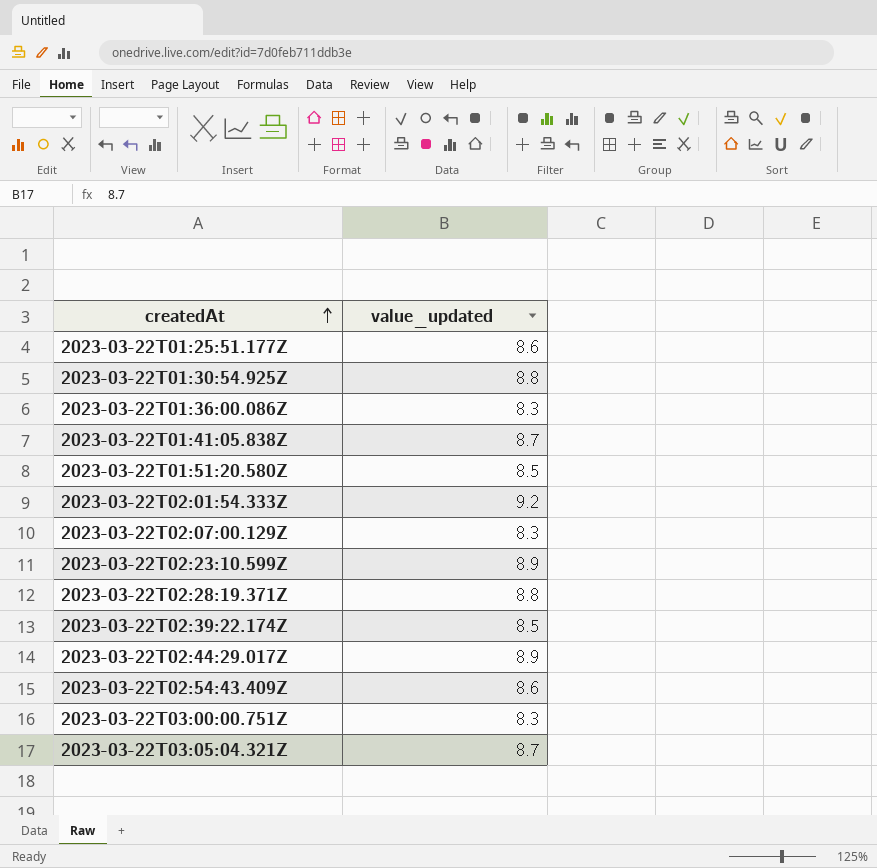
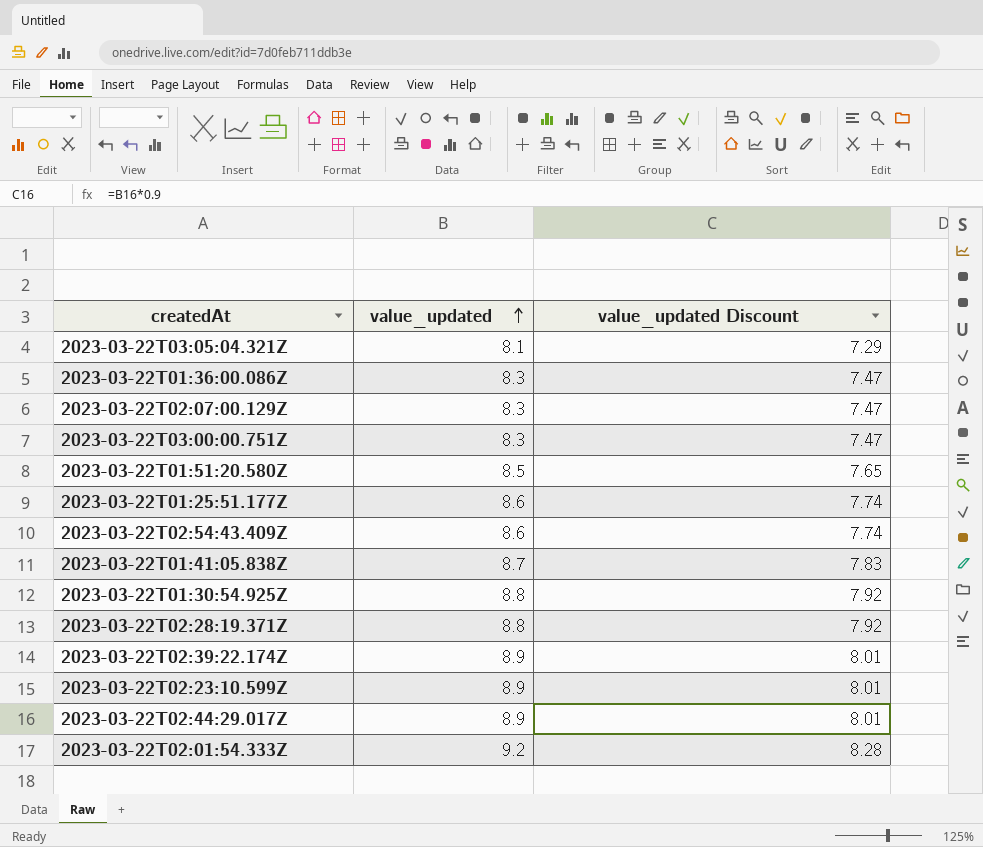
row order: createdAt ascending -> value_updated ascending
column value_updated Discount | formula: none -> [value_updated] * 0.9
2023-03-22T03:05:04.321Z | value_updated: 8.7 -> 8.1
2023-03-22T02:39:22.174Z | value_updated: 8.5 -> 8.9

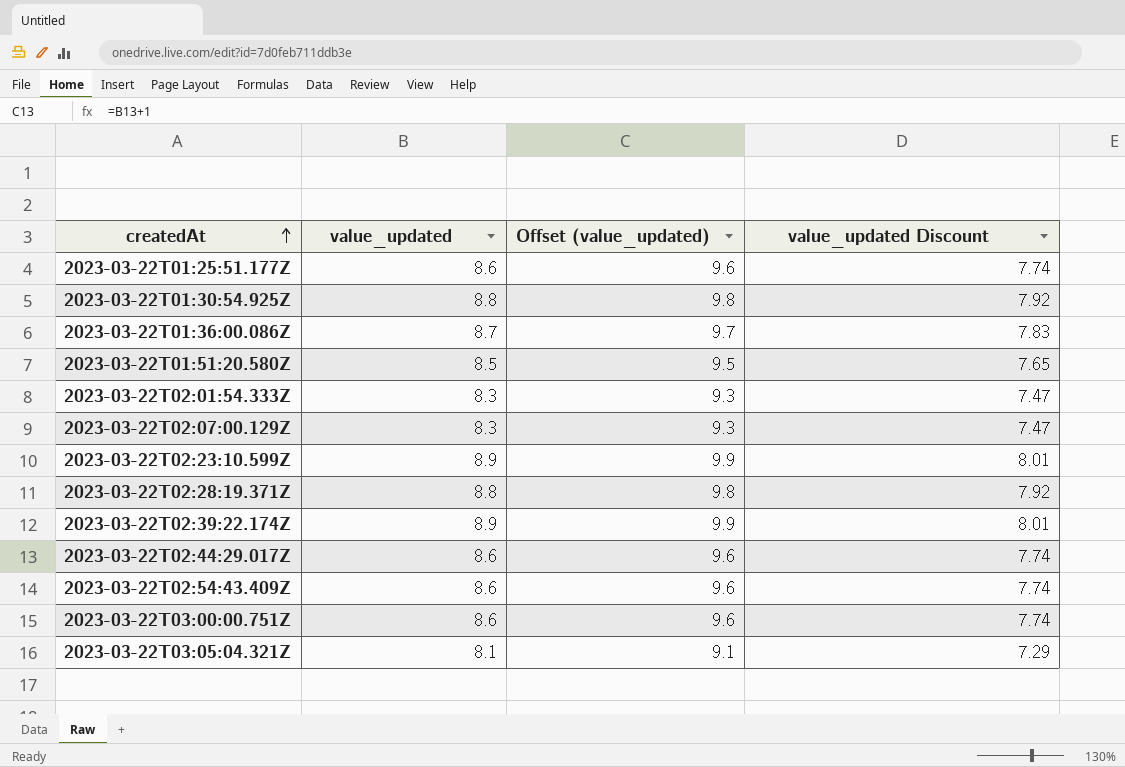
row order: value_updated ascending -> createdAt ascending
column Offset (value_updated) | formula: none -> [value_updated] + 1
row 2023-03-22T01:41:05.838Z: 8.7 | 7.83 -> none
2023-03-22T01:36:00.086Z | value_updated: 8.3 -> 8.7
2023-03-22T01:36:00.086Z | value_updated Discount: 7.47 -> 7.83
2023-03-22T02:01:54.333Z | value_updated: 9.2 -> 8.3
2023-03-22T02:01:54.333Z | value_updated Discount: 8.28 -> 7.47
2023-03-22T02:44:29.017Z | value_updated: 8.9 -> 8.6
2023-03-22T02:44:29.017Z | value_updated Discount: 8.01 -> 7.74
2023-03-22T03:00:00.751Z | value_updated: 8.3 -> 8.6
2023-03-22T03:00:00.751Z | value_updated Discount: 7.47 -> 7.74

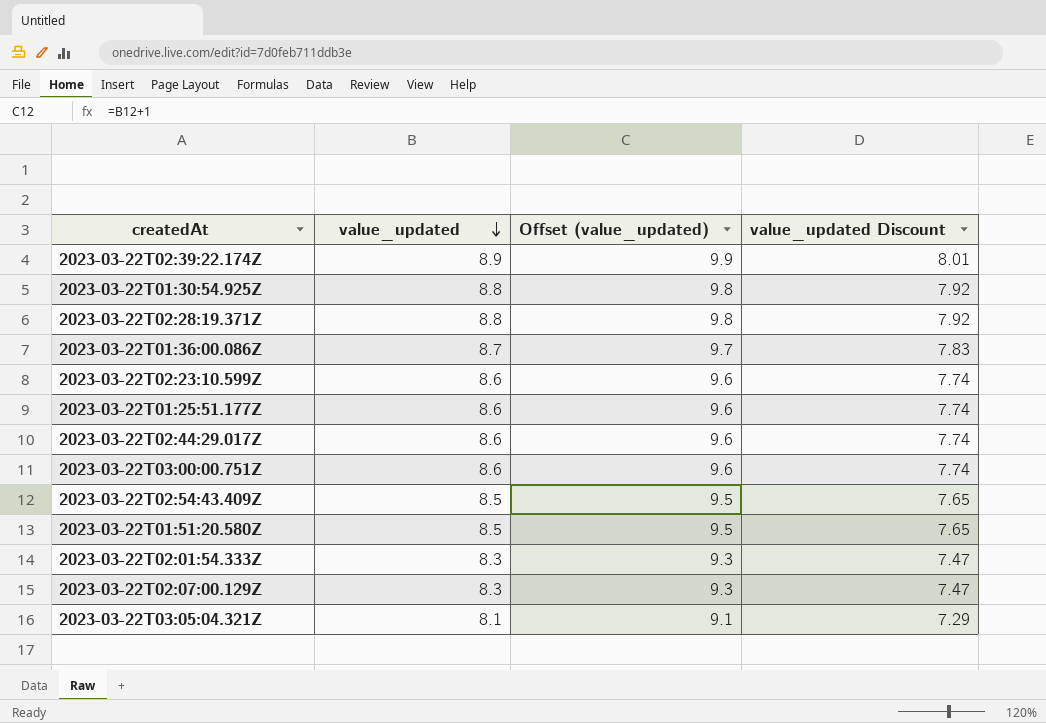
row order: createdAt ascending -> value_updated descending
2023-03-22T02:23:10.599Z | value_updated: 8.9 -> 8.6
2023-03-22T02:23:10.599Z | Offset (value_updated): 9.9 -> 9.6
2023-03-22T02:23:10.599Z | value_updated Discount: 8.01 -> 7.74
2023-03-22T02:54:43.409Z | value_updated: 8.6 -> 8.5
2023-03-22T02:54:43.409Z | Offset (value_updated): 9.6 -> 9.5
2023-03-22T02:54:43.409Z | value_updated Discount: 7.74 -> 7.65

